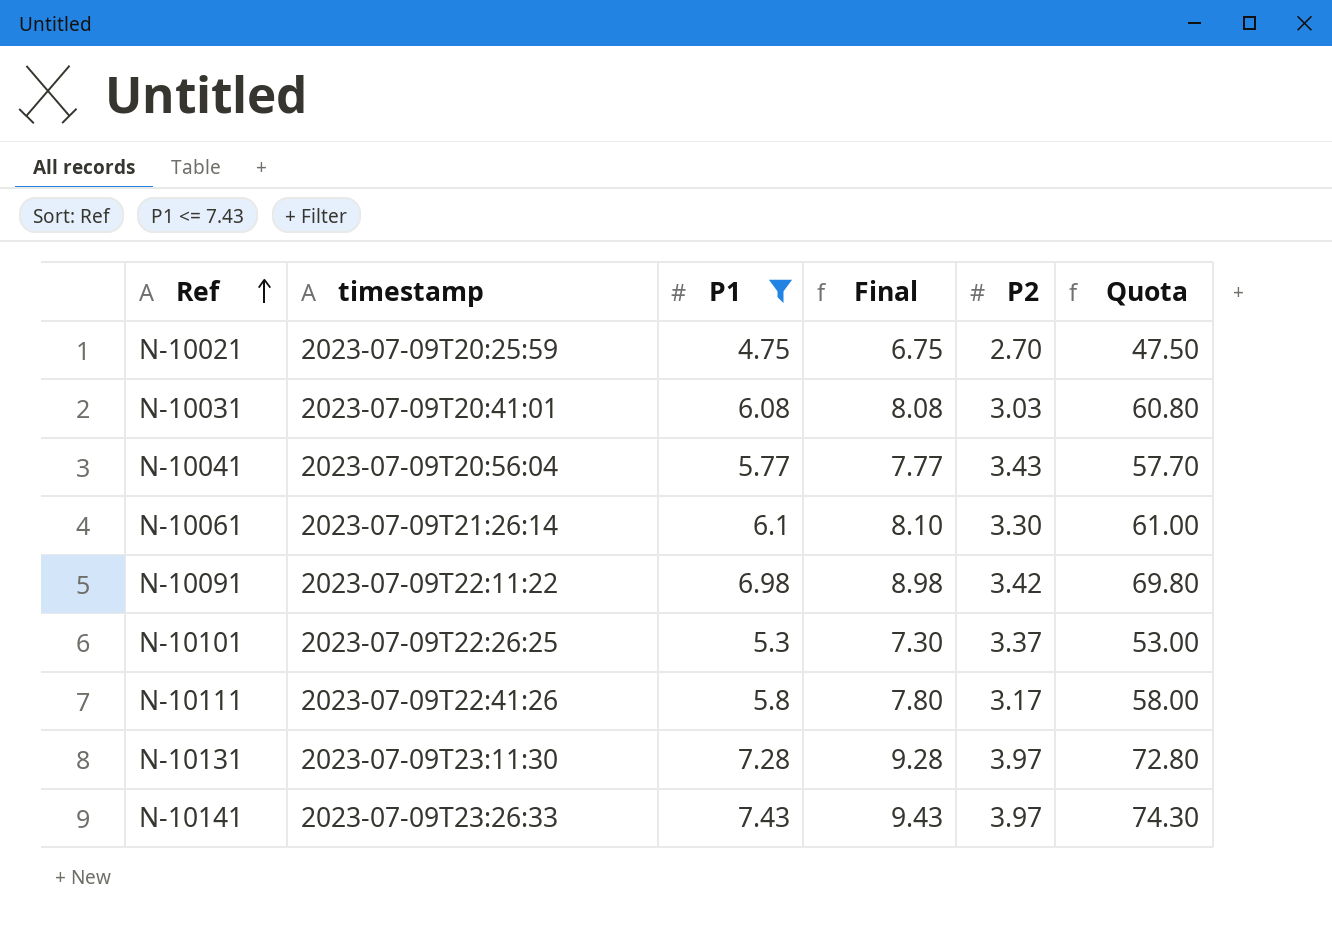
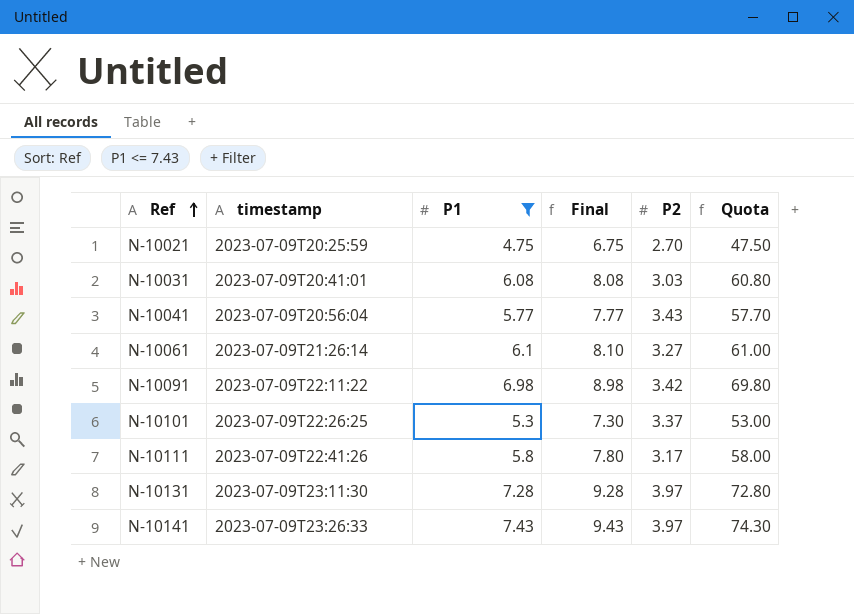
N-10061 | P2: 3.30 -> 3.27

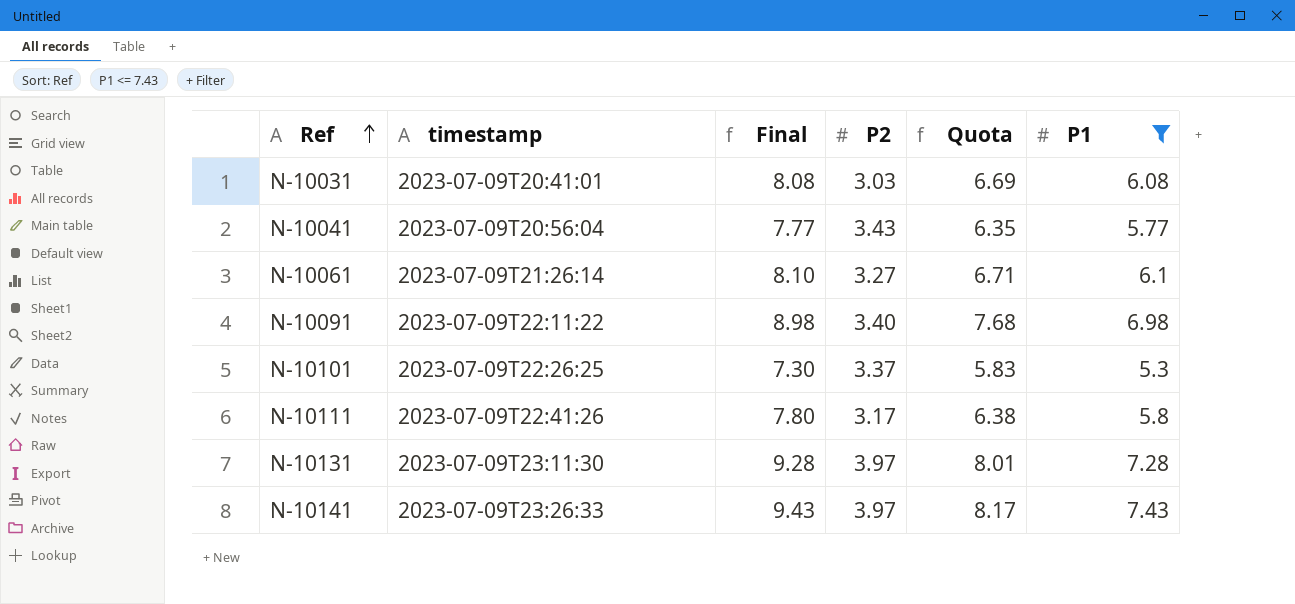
column Quota | formula: [P1] * 10 -> [P1] * 1.1
column P1 | position: 3 -> 6
row N-10021: 2023-07-09T20:25:59 | 4.75 | 6.75 | 2.70 | 47.50 -> none
N-10091 | P2: 3.42 -> 3.40

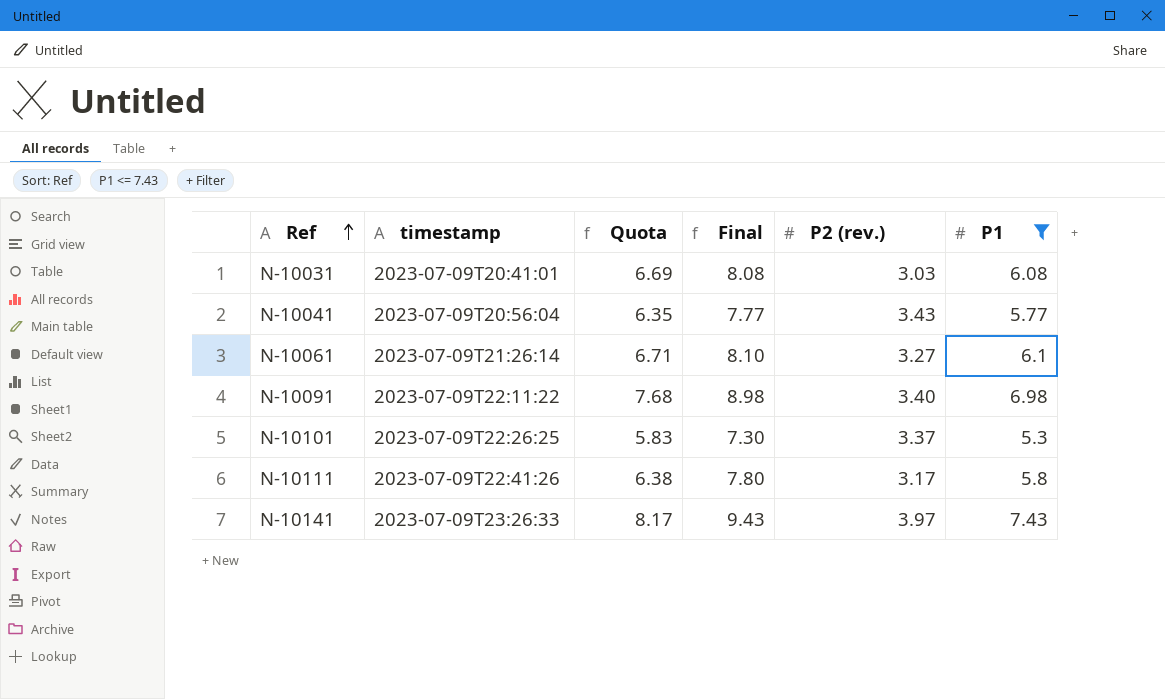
column Quota | position: 5 -> 3
column name: P2 -> P2 (rev.)
row N-10131: 2023-07-09T23:11:30 | 9.28 | 3.97 | 8.01 | 7.28 -> none

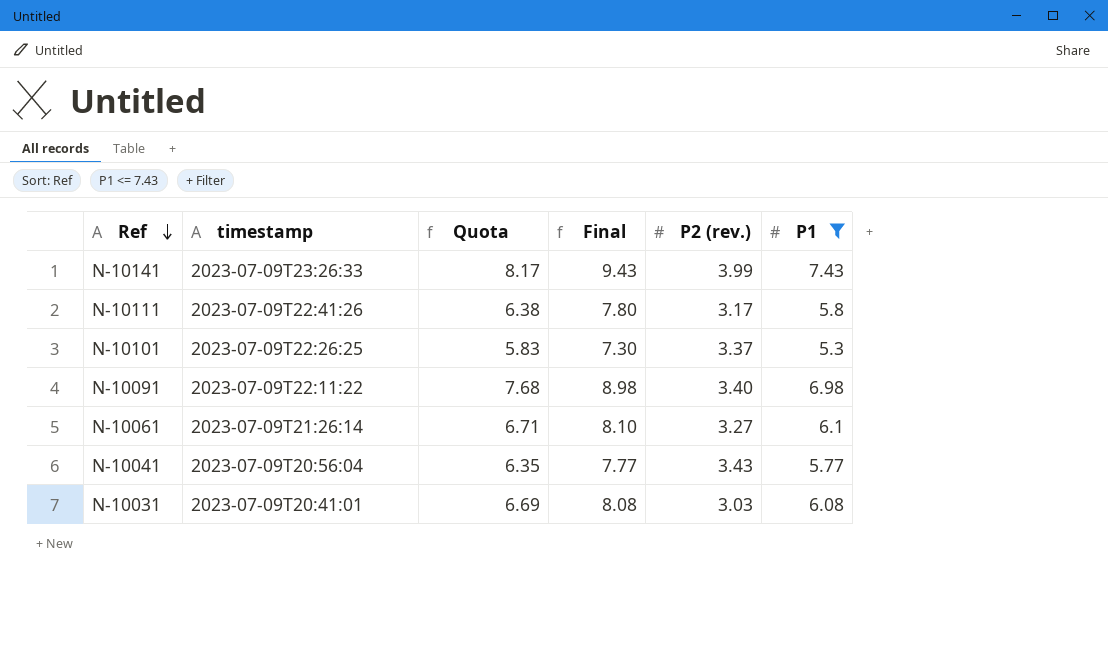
row order: Ref ascending -> Ref descending
N-10141 | P2 (rev.): 3.97 -> 3.99

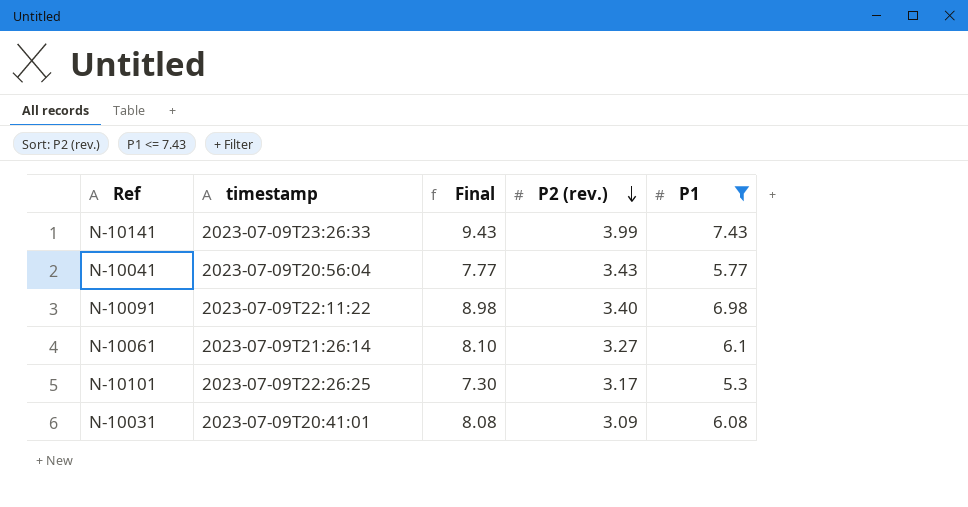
row order: Ref descending -> P2 (rev.) descending
column Quota | formula: [P1] * 1.1 -> none
row N-10111: 2023-07-09T22:41:26 | 6.38 | 7.80 | 3.17 | 5.8 -> none
N-10101 | P2 (rev.): 3.37 -> 3.17
N-10031 | P2 (rev.): 3.03 -> 3.09

